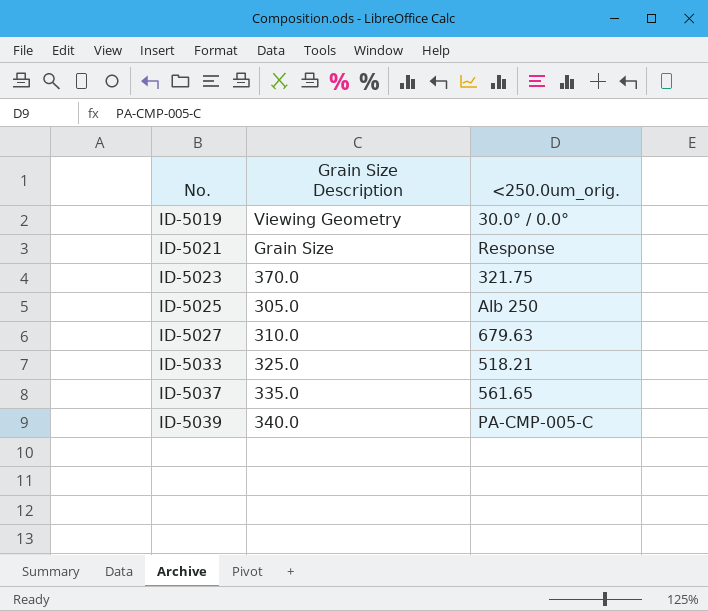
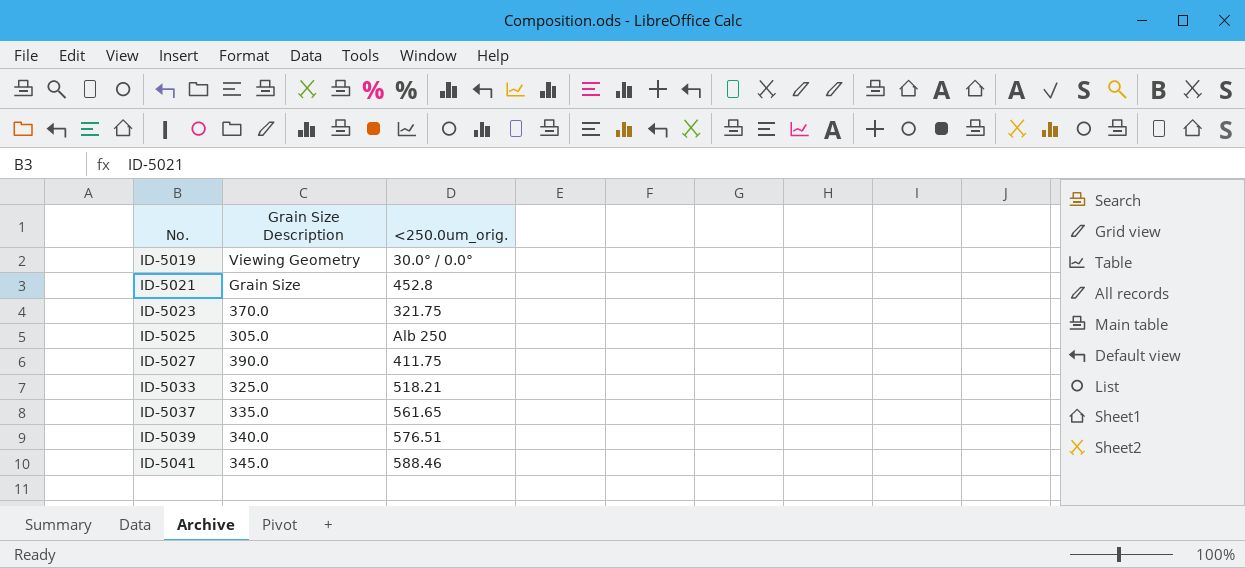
ID-5021 | <250.0um_orig.: Response -> 452.8
ID-5027 | Grain Size Description: 310.0 -> 390.0
ID-5027 | <250.0um_orig.: 679.63 -> 411.75
ID-5039 | <250.0um_orig.: PA-CMP-005-C -> 576.51
row ID-5041: none -> 345.0 | 588.46

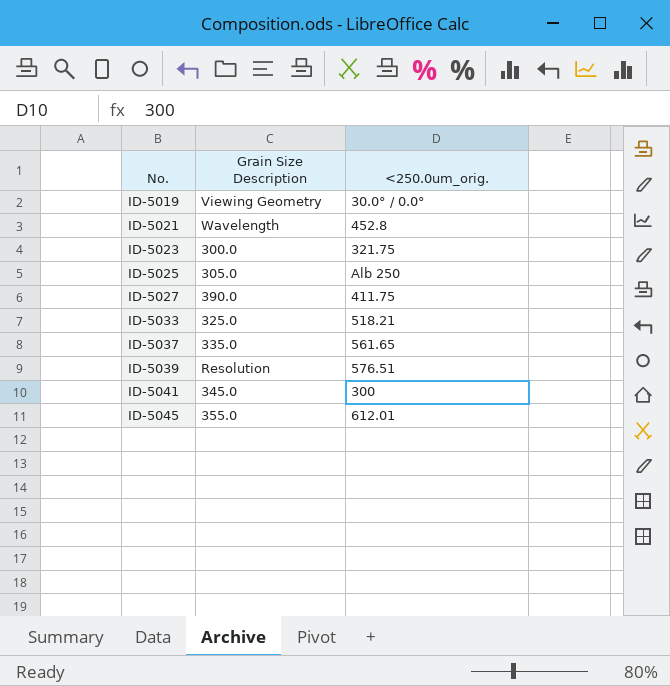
ID-5021 | Grain Size Description: Grain Size -> Wavelength
ID-5023 | Grain Size Description: 370.0 -> 300.0
ID-5039 | Grain Size Description: 340.0 -> Resolution
ID-5041 | <250.0um_orig.: 588.46 -> 300
row ID-5045: none -> 355.0 | 612.01

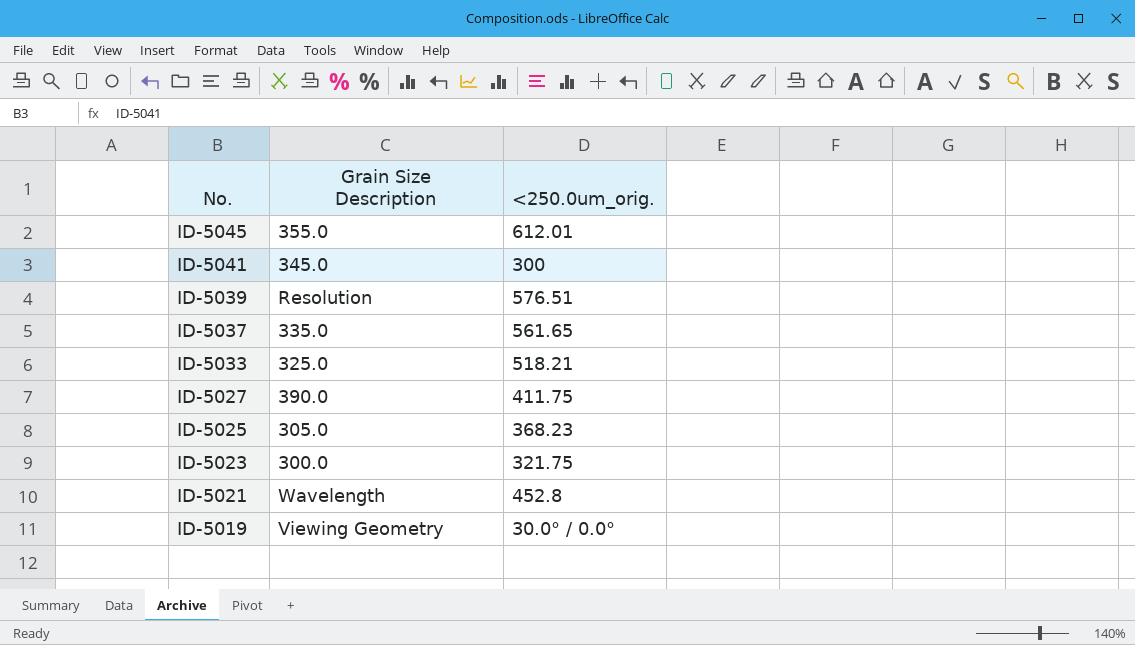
row order: No. ascending -> No. descending
ID-5025 | <250.0um_orig.: Alb 250 -> 368.23

